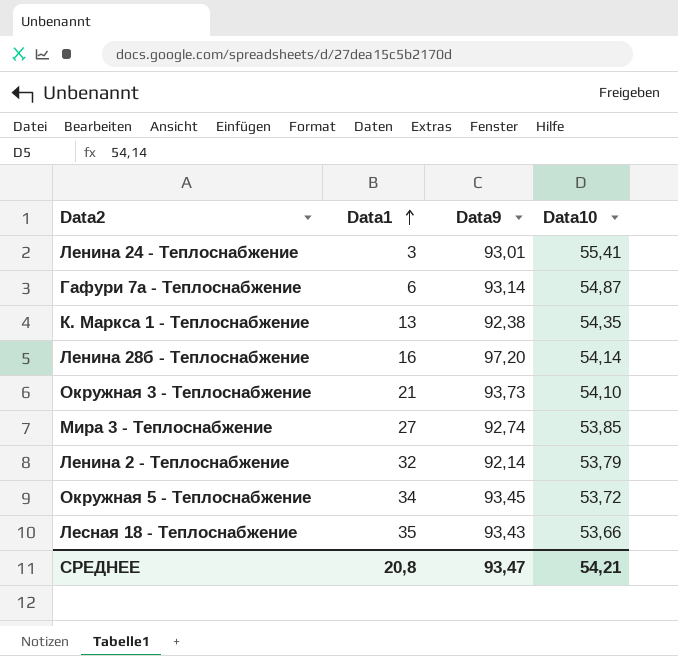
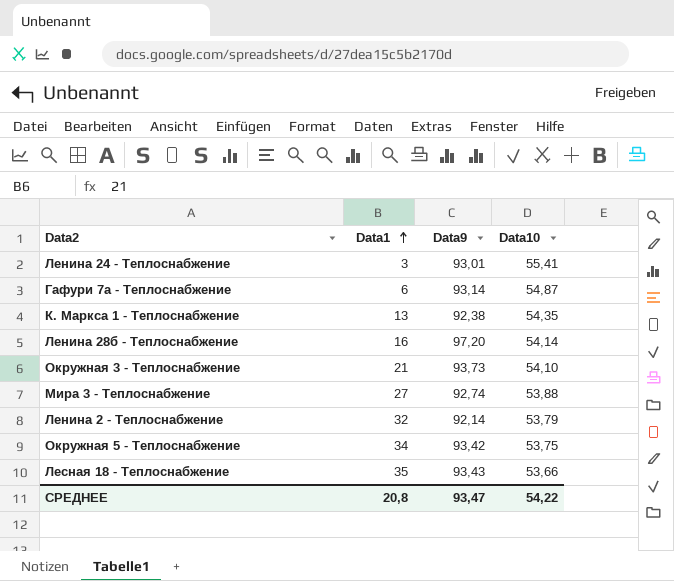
Мира 3 - Теплоснабжение | Data10: 53,85 -> 53,88
Окружная 5 - Теплоснабжение | Data9: 93,45 -> 93,42
Окружная 5 - Теплоснабжение | Data10: 53,72 -> 53,75
СРЕДНЕЕ | Data10: 54,21 -> 54,22

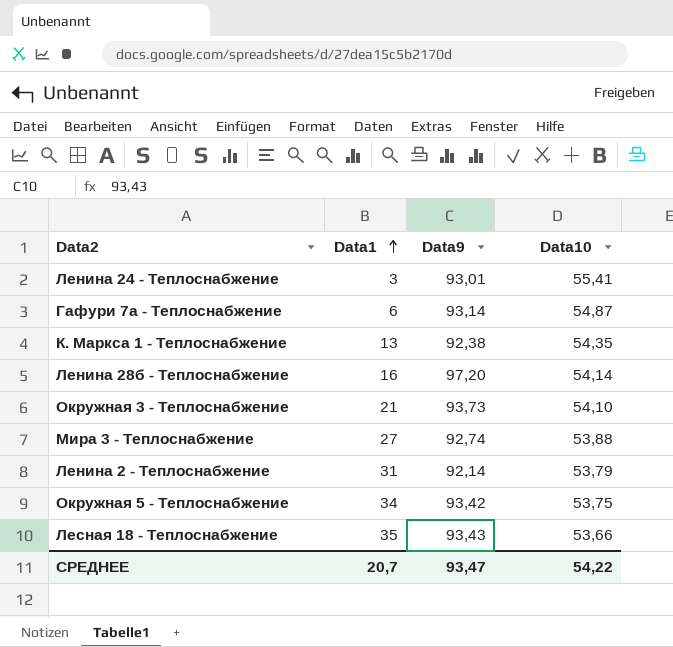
Ленина 2 - Теплоснабжение | Data1: 32 -> 31
СРЕДНЕЕ | Data1: 20,8 -> 20,7

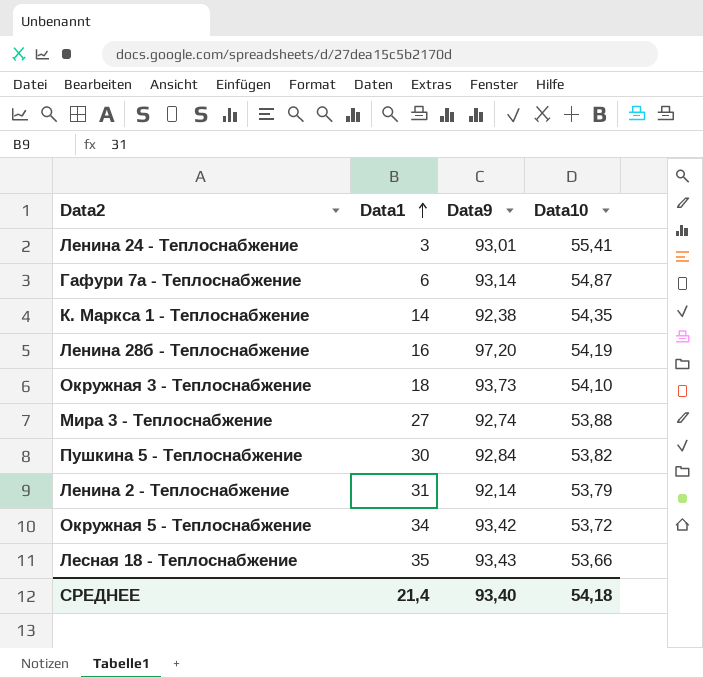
К. Маркса 1 - Теплоснабжение | Data1: 13 -> 14
Ленина 28б - Теплоснабжение | Data10: 54,14 -> 54,19
Окружная 3 - Теплоснабжение | Data1: 21 -> 18
row Пушкина 5 - Теплоснабжение: none -> 30 | 92,84 | 53,82
Окружная 5 - Теплоснабжение | Data10: 53,75 -> 53,72
СРЕДНЕЕ | Data1: 20,7 -> 21,4
СРЕДНЕЕ | Data9: 93,47 -> 93,40
СРЕДНЕЕ | Data10: 54,22 -> 54,18

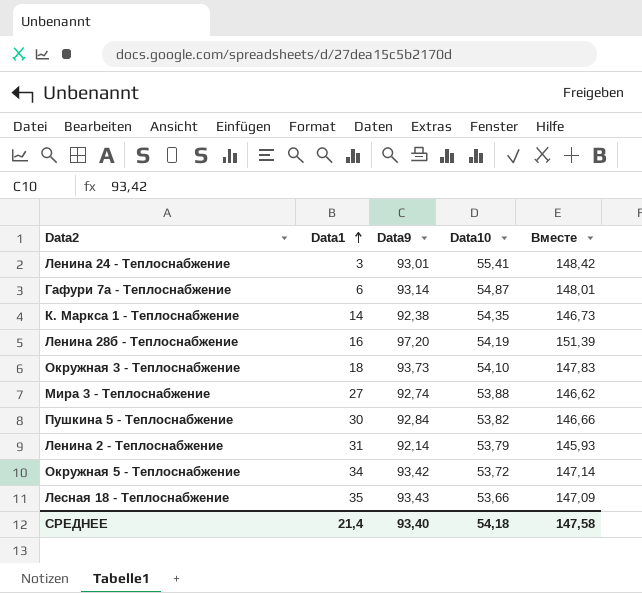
column Вместе | formula: none -> [Data9] + [Data10]

